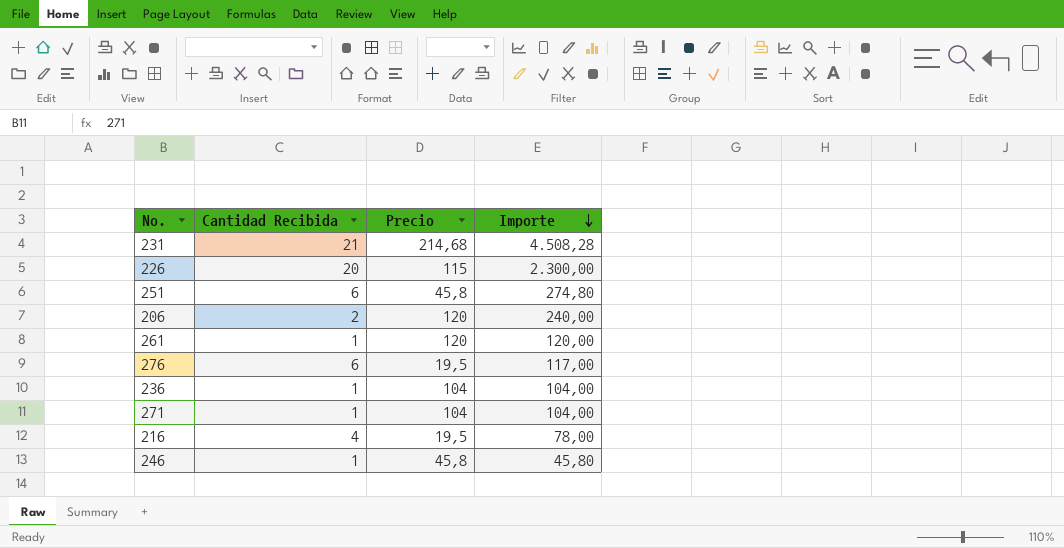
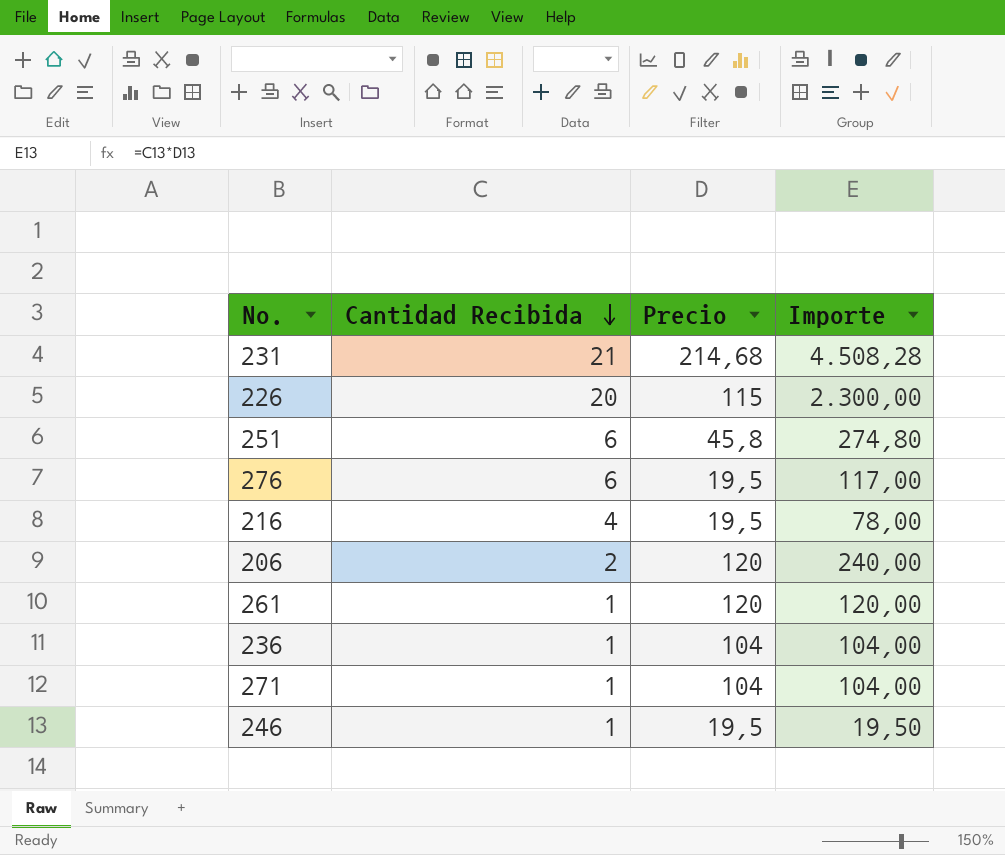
row order: Importe descending -> Cantidad Recibida descending
246 | Precio: 45,8 -> 19,5
246 | Importe: 45,80 -> 19,50

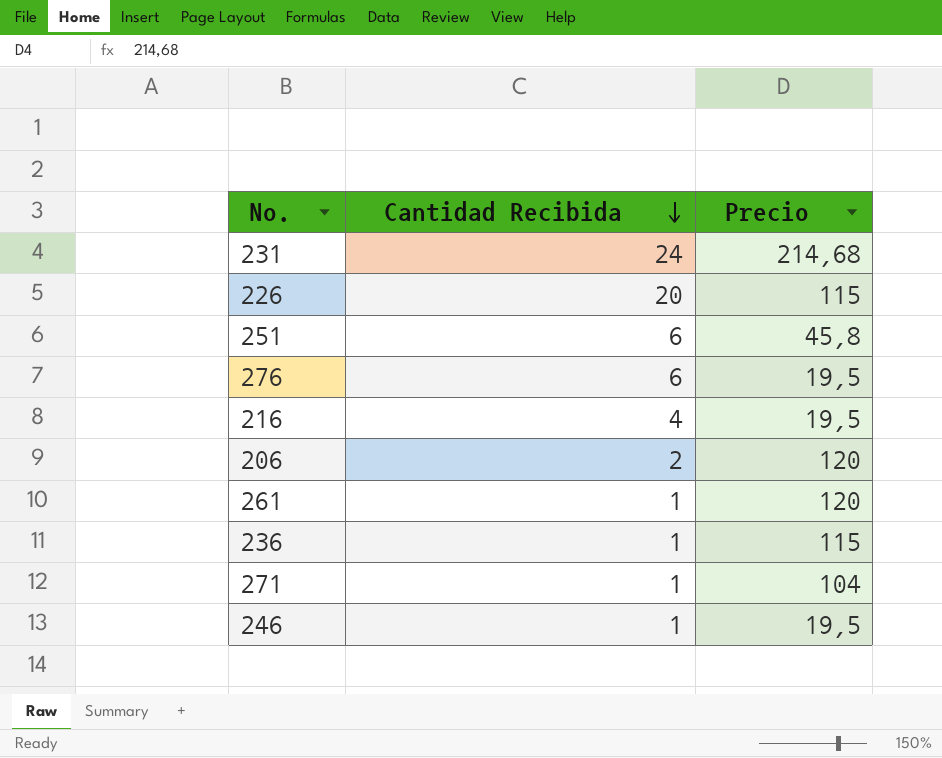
column Importe | formula: [Cantidad Recibida] * [Precio] -> none
231 | Cantidad Recibida: 21 -> 24
236 | Precio: 104 -> 115

